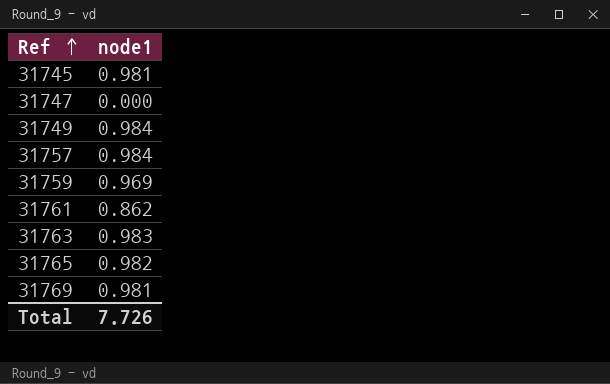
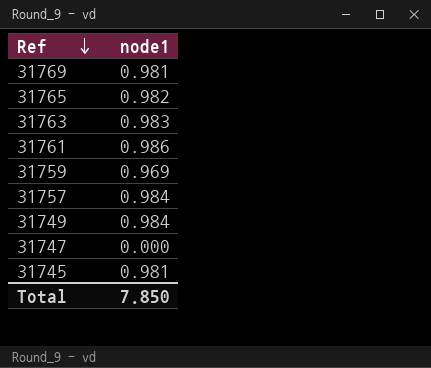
row order: Ref ascending -> Ref descending
31761 | node1: 0.862 -> 0.986
Total | node1: 7.726 -> 7.850

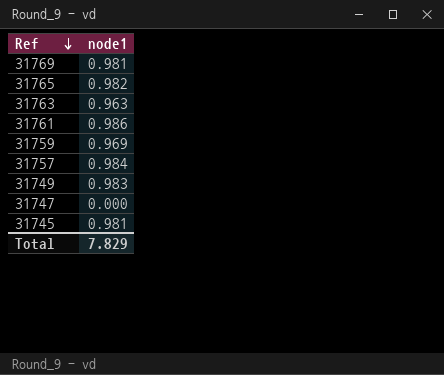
31763 | node1: 0.983 -> 0.963
31749 | node1: 0.984 -> 0.983
Total | node1: 7.850 -> 7.829

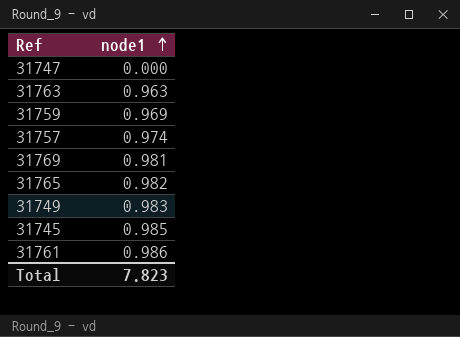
row order: Ref descending -> node1 ascending
31757 | node1: 0.984 -> 0.974
31745 | node1: 0.981 -> 0.985
Total | node1: 7.829 -> 7.823

